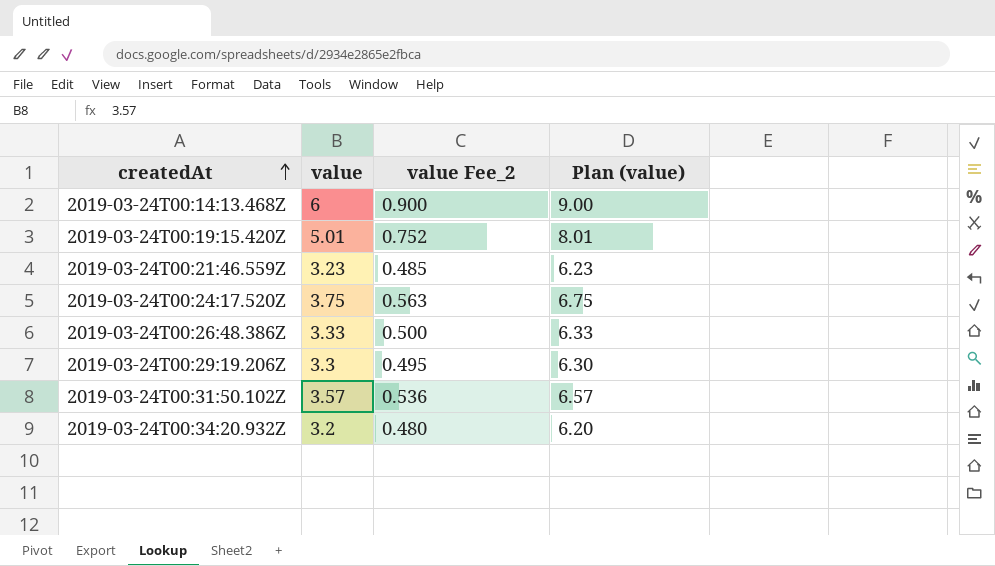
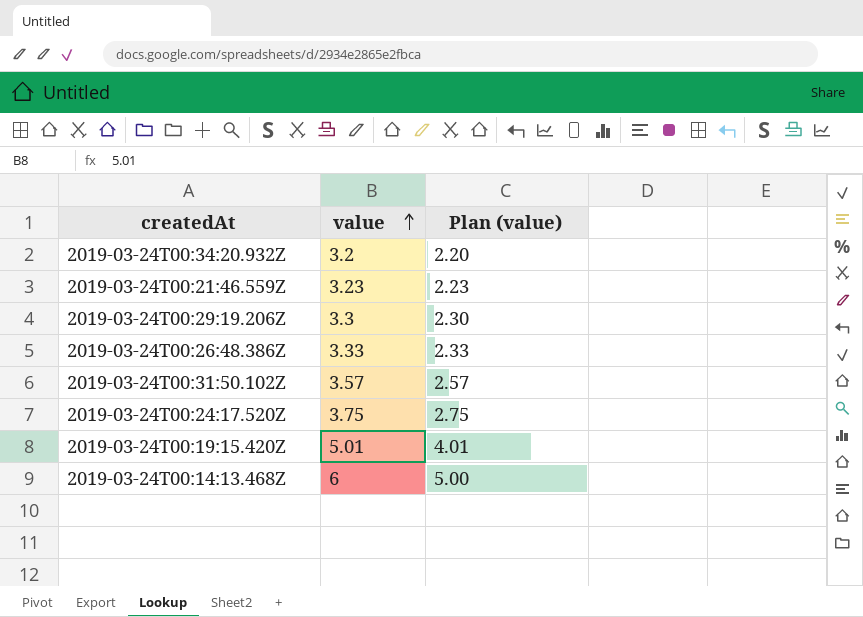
row order: createdAt ascending -> value ascending
column value Fee_2 | formula: [value] * 0.15 -> none
column Plan (value) | formula: [value] + 3 -> [value] - 1

